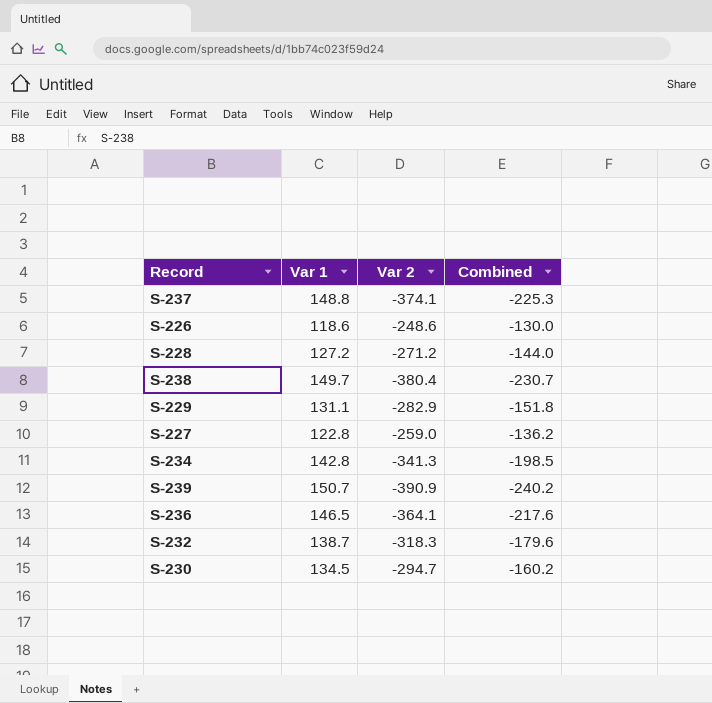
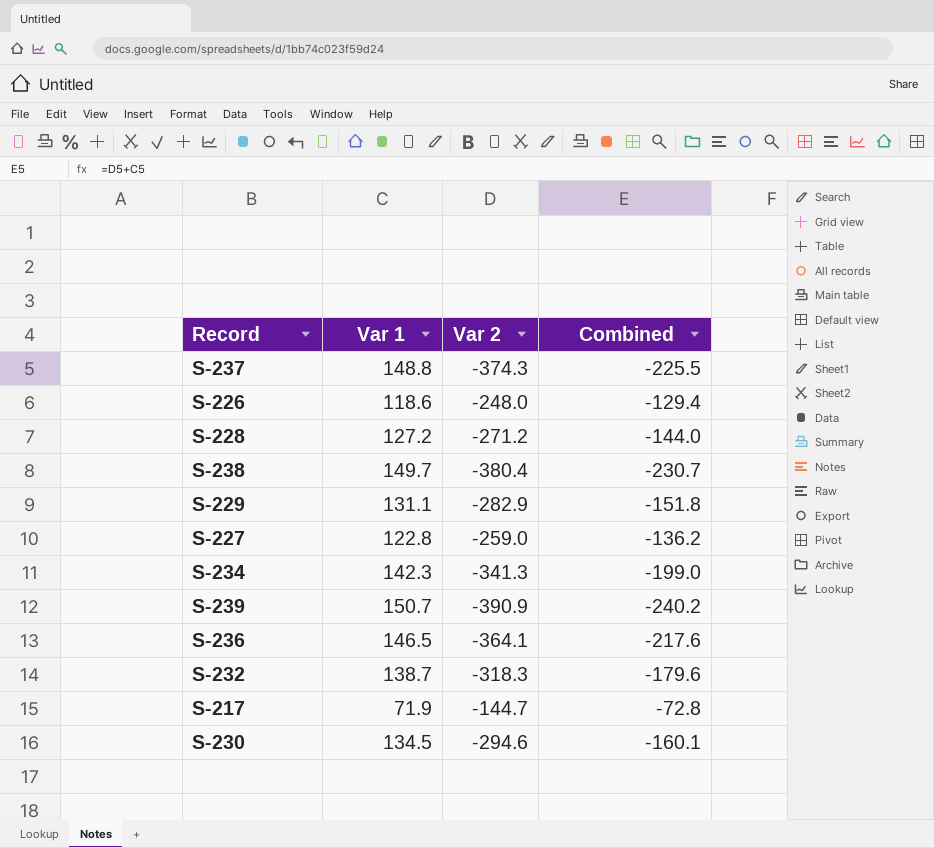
S-237 | Var 2: -374.1 -> -374.3
S-237 | Combined: -225.3 -> -225.5
S-226 | Var 2: -248.6 -> -248.0
S-226 | Combined: -130.0 -> -129.4
S-234 | Var 1: 142.8 -> 142.3
S-234 | Combined: -198.5 -> -199.0
row S-217: none -> 71.9 | -144.7 | -72.8
S-230 | Var 2: -294.7 -> -294.6
S-230 | Combined: -160.2 -> -160.1

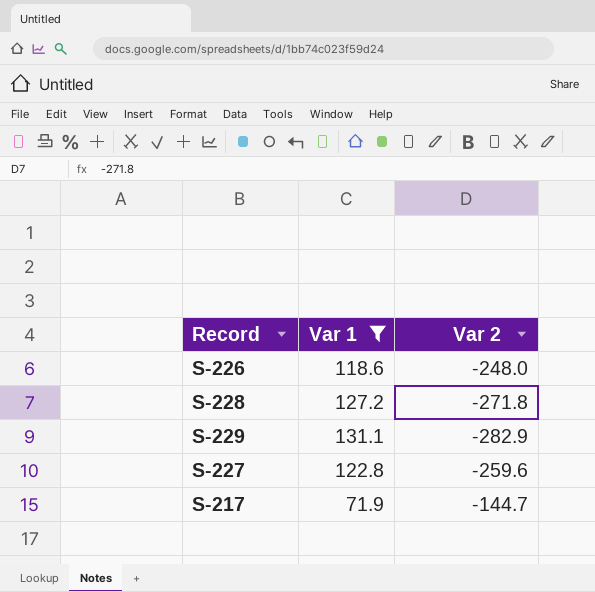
filter: none -> Var 1 <= 131.1
column Combined | formula: [Var 1] + [Var 2] -> none
S-228 | Var 2: -271.2 -> -271.8
S-227 | Var 2: -259.0 -> -259.6

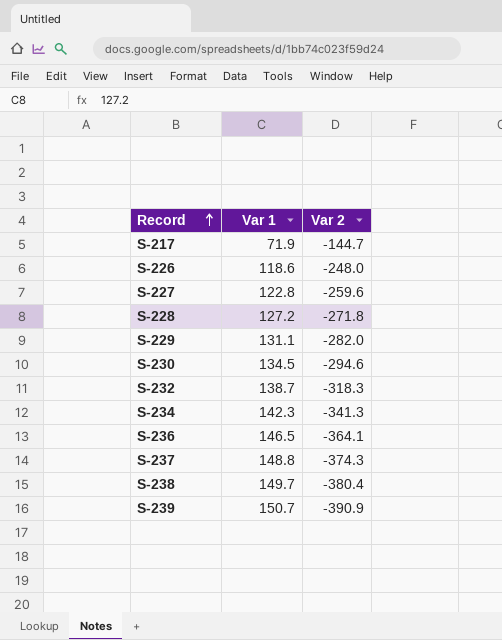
filter: Var 1 <= 131.1 -> none
row order: none -> Record ascending
S-229 | Var 2: -282.9 -> -282.0

